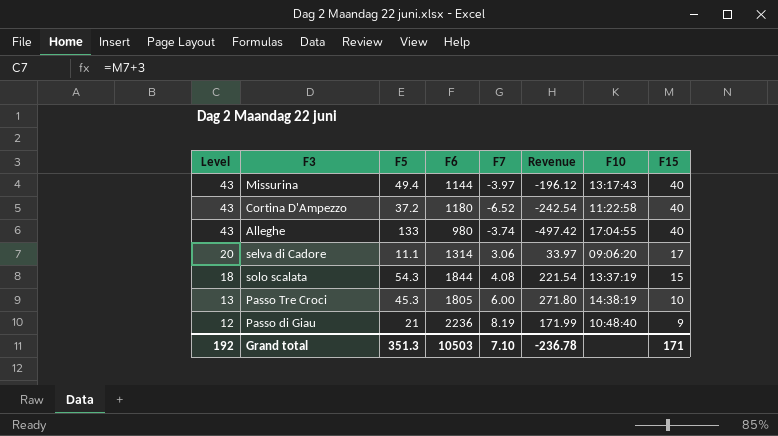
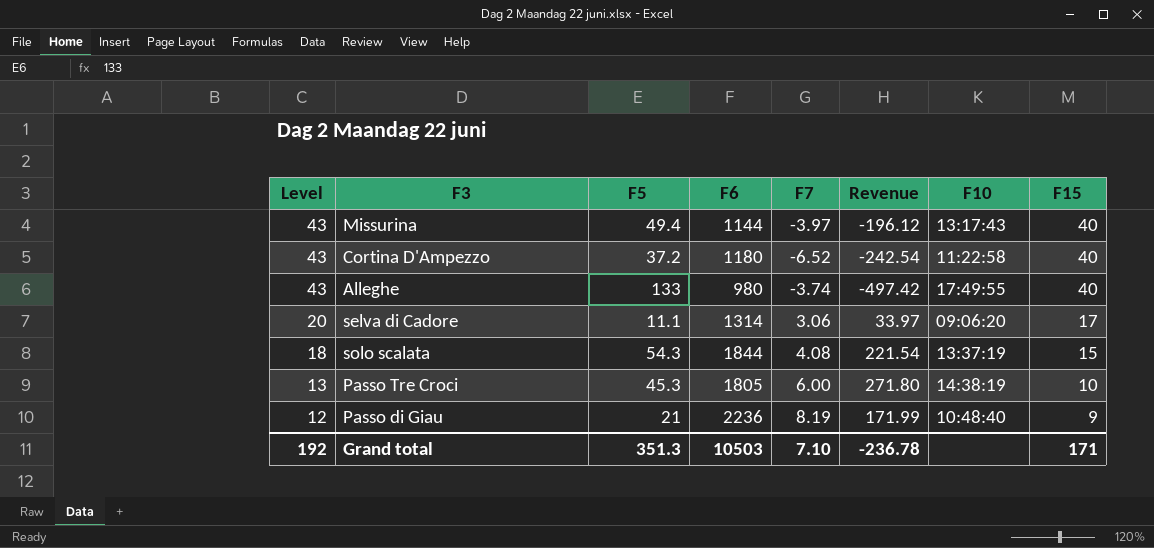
Alleghe | F10: 17:04:55 -> 17:49:55

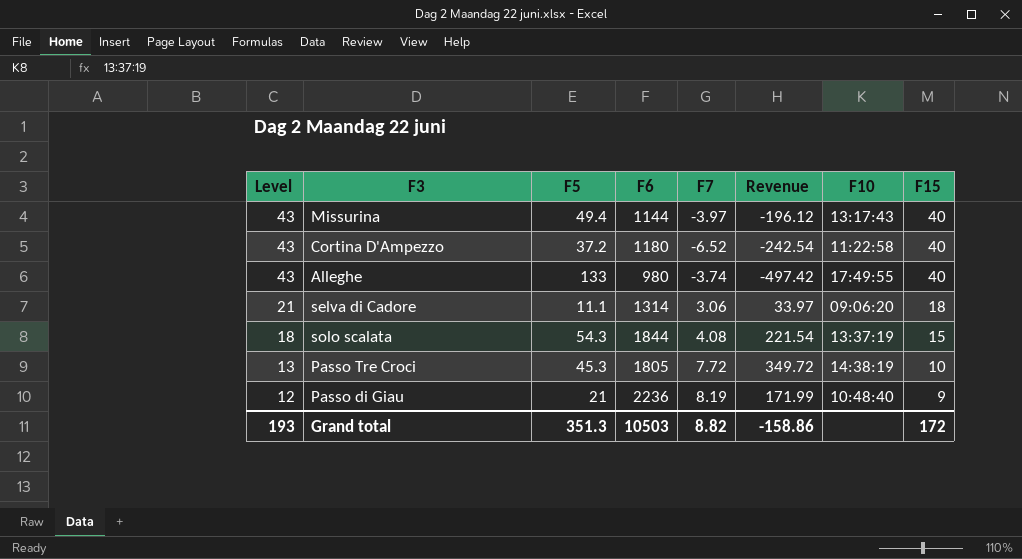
selva di Cadore | Level: 20 -> 21
selva di Cadore | F15: 17 -> 18
Passo Tre Croci | F7: 6.00 -> 7.72
Passo Tre Croci | Revenue: 271.80 -> 349.72
Grand total | Level: 192 -> 193
Grand total | F7: 7.10 -> 8.82
Grand total | Revenue: -236.78 -> -158.86
Grand total | F15: 171 -> 172

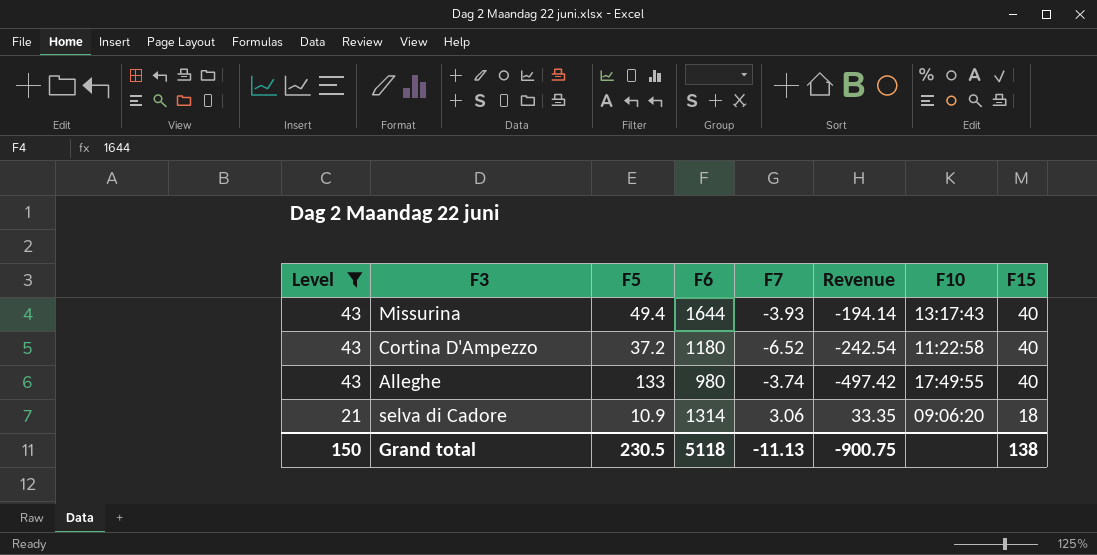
filter: none -> Level >= 21
Missurina | F6: 1144 -> 1644
Missurina | F7: -3.97 -> -3.93
Missurina | Revenue: -196.12 -> -194.14
selva di Cadore | F5: 11.1 -> 10.9
selva di Cadore | Revenue: 33.97 -> 33.35
Grand total | Level: 193 -> 150
Grand total | F5: 351.3 -> 230.5
Grand total | F6: 10503 -> 5118
Grand total | F7: 8.82 -> -11.13
Grand total | Revenue: -158.86 -> -900.75
Grand total | F15: 172 -> 138

